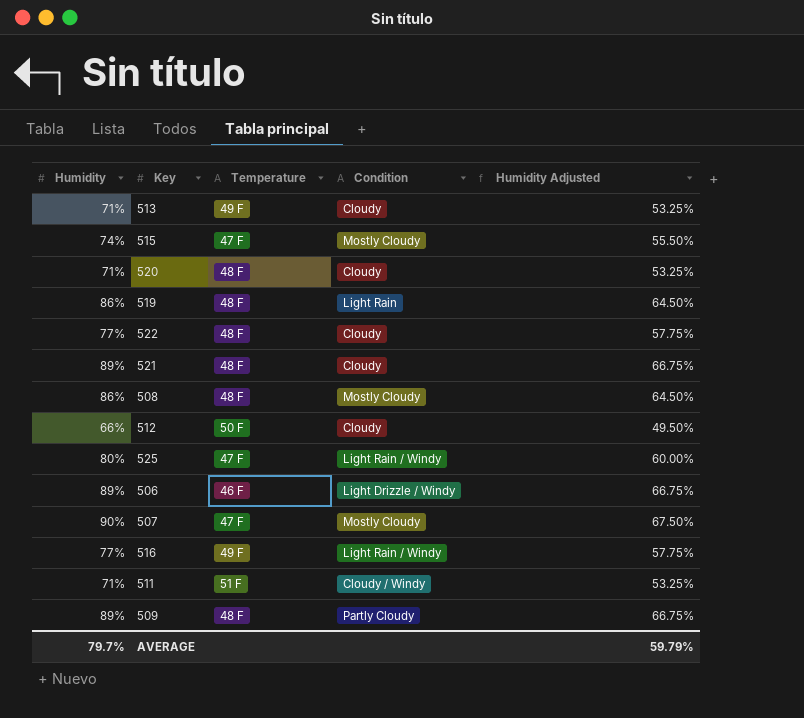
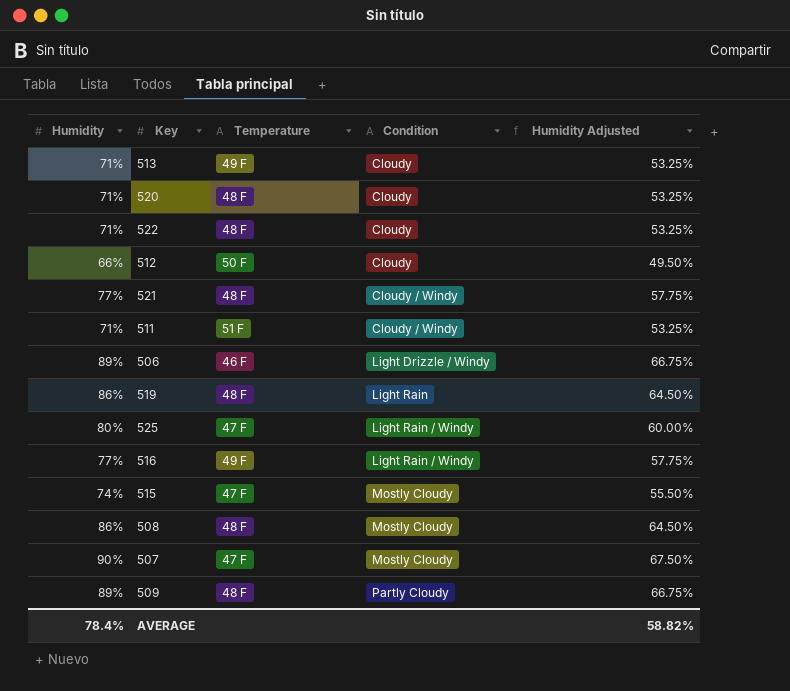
row order: none -> Condition ascending
522 | Humidity: 77% -> 71%
522 | Humidity Adjusted: 57.75% -> 53.25%
521 | Humidity: 89% -> 77%
521 | Condition: Cloudy -> Cloudy / Windy
521 | Humidity Adjusted: 66.75% -> 57.75%
AVERAGE | Humidity: 79.7% -> 78.4%
AVERAGE | Humidity Adjusted: 59.79% -> 58.82%

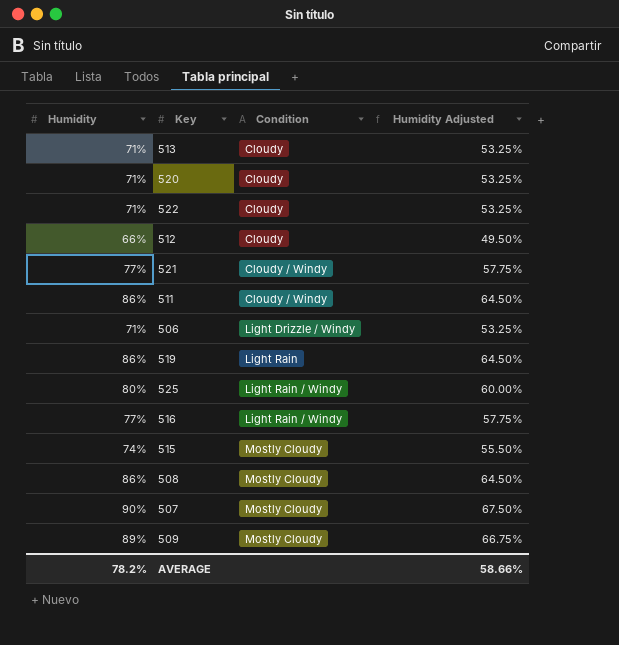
column Temperature | position: 3 -> none
511 | Humidity: 71% -> 86%
511 | Humidity Adjusted: 53.25% -> 64.50%
506 | Humidity: 89% -> 71%
506 | Humidity Adjusted: 66.75% -> 53.25%
509 | Condition: Partly Cloudy -> Mostly Cloudy
AVERAGE | Humidity: 78.4% -> 78.2%
AVERAGE | Humidity Adjusted: 58.82% -> 58.66%

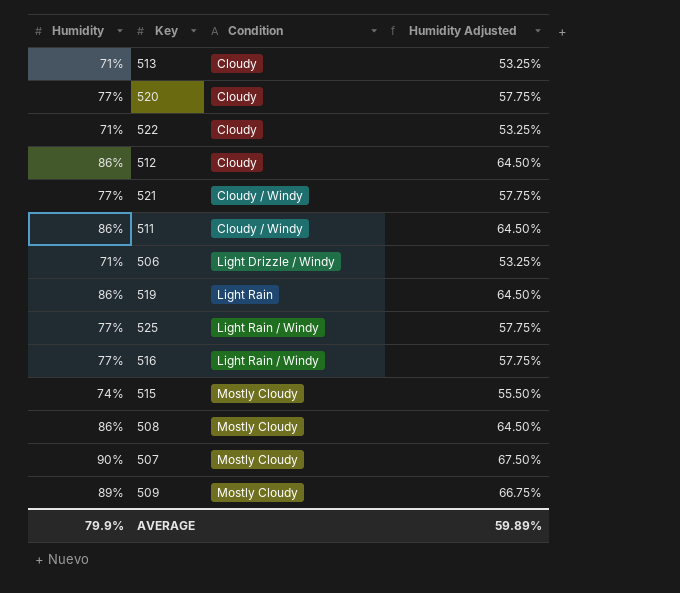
520 | Humidity: 71% -> 77%
520 | Humidity Adjusted: 53.25% -> 57.75%
512 | Humidity: 66% -> 86%
512 | Humidity Adjusted: 49.50% -> 64.50%
525 | Humidity: 80% -> 77%
525 | Humidity Adjusted: 60.00% -> 57.75%
AVERAGE | Humidity: 78.2% -> 79.9%
AVERAGE | Humidity Adjusted: 58.66% -> 59.89%

